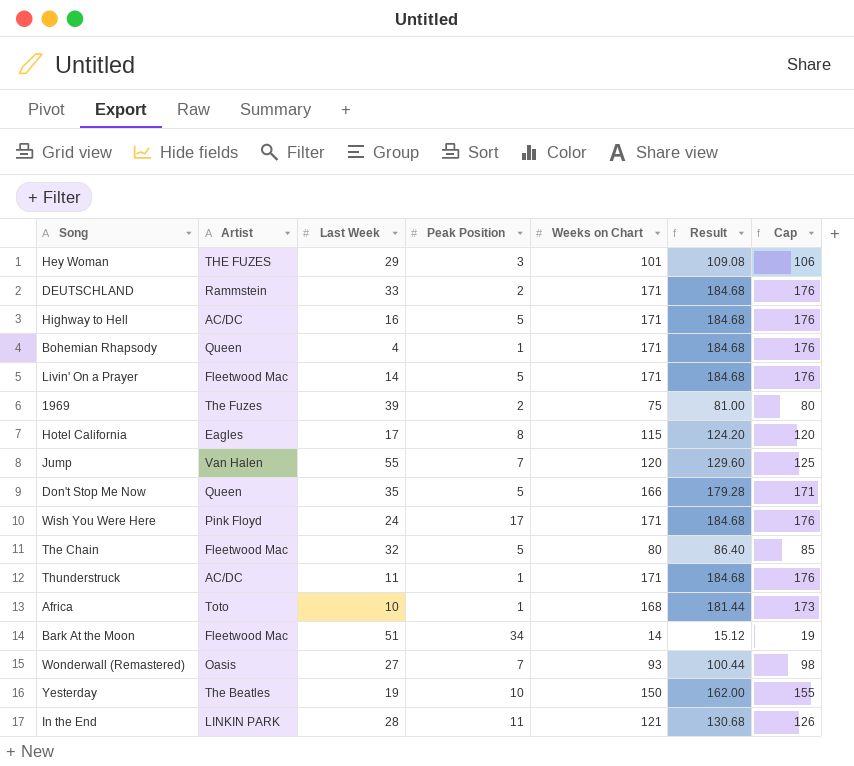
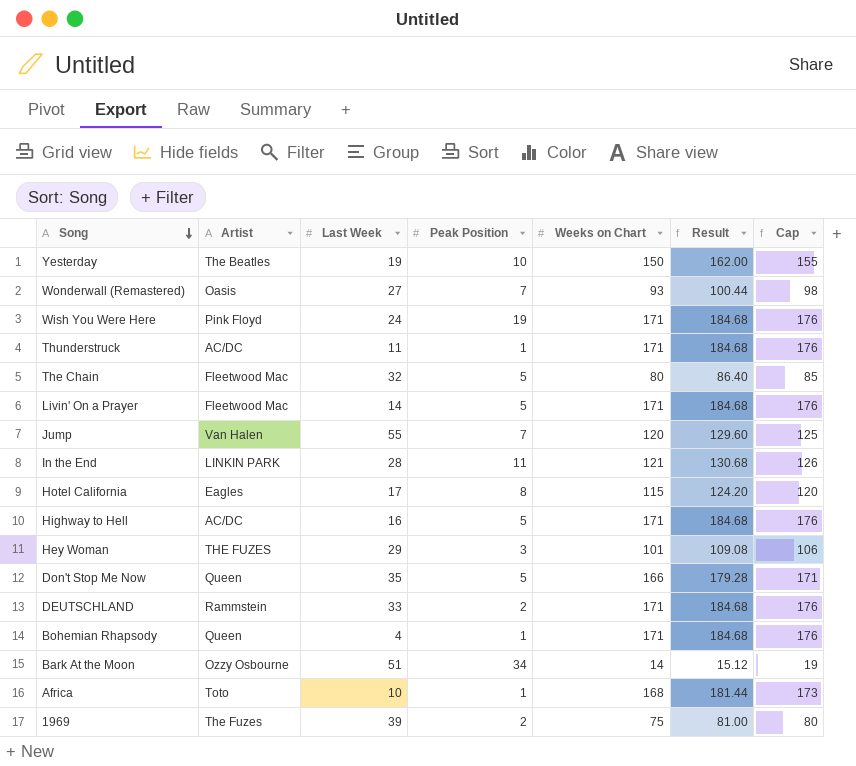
row order: none -> Song descending
Wish You Were Here | Peak Position: 17 -> 19
Bark At the Moon | Artist: Fleetwood Mac -> Ozzy Osbourne

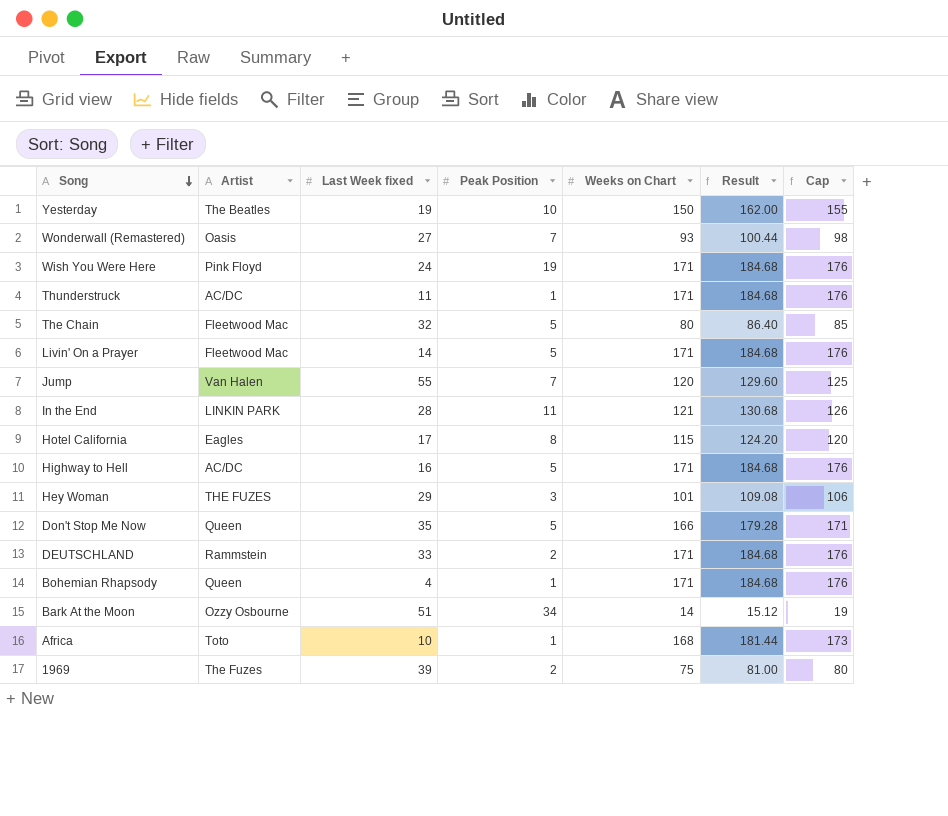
column name: Last Week -> Last Week fixed

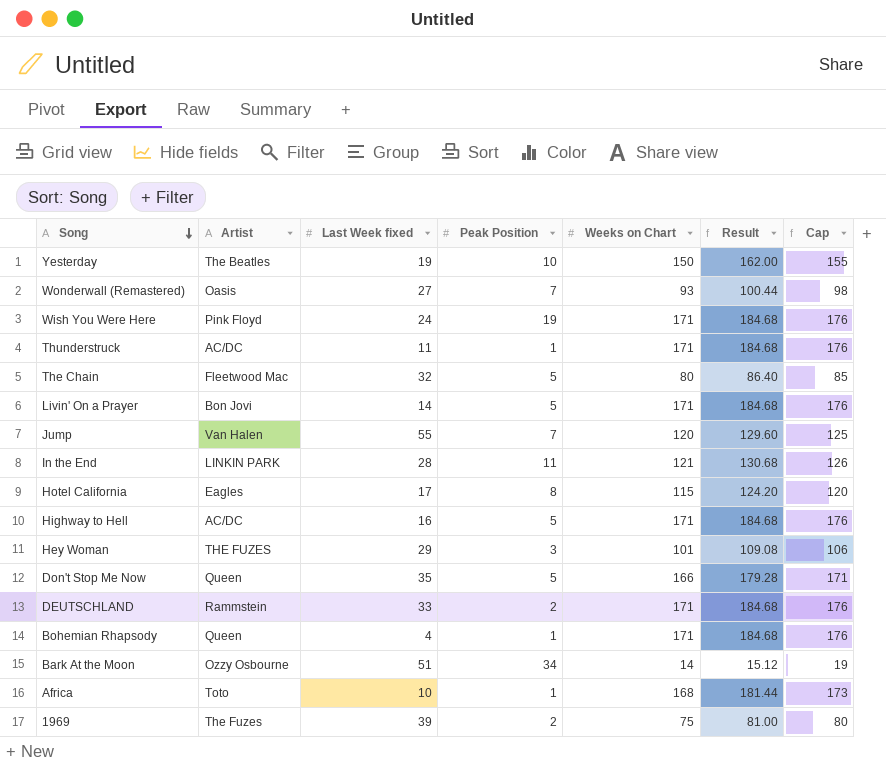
Livin' On a Prayer | Artist: Fleetwood Mac -> Bon Jovi

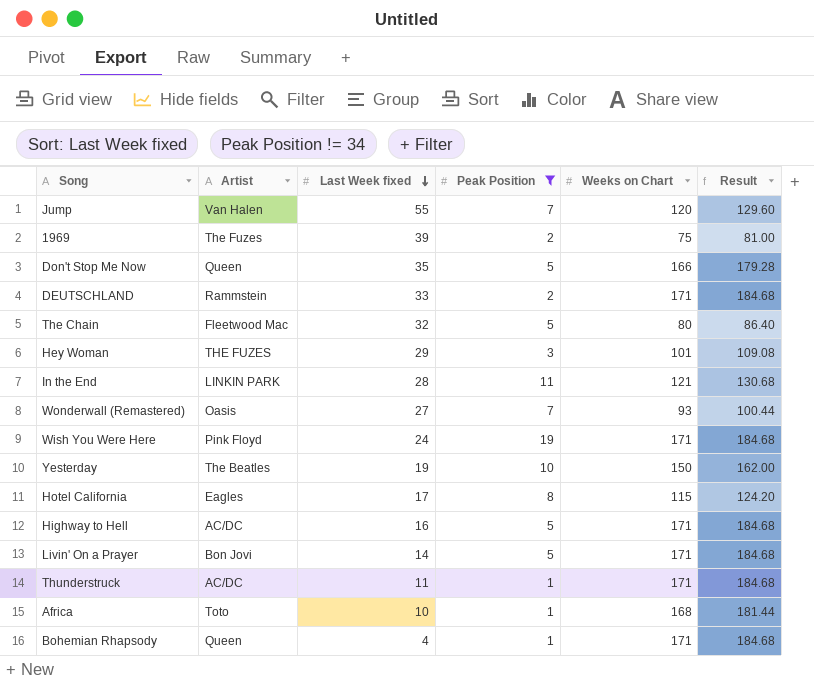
filter: none -> Peak Position != 34
row order: Song descending -> Last Week fixed descending
column Cap | formula: [Weeks on Chart] + 5 -> none

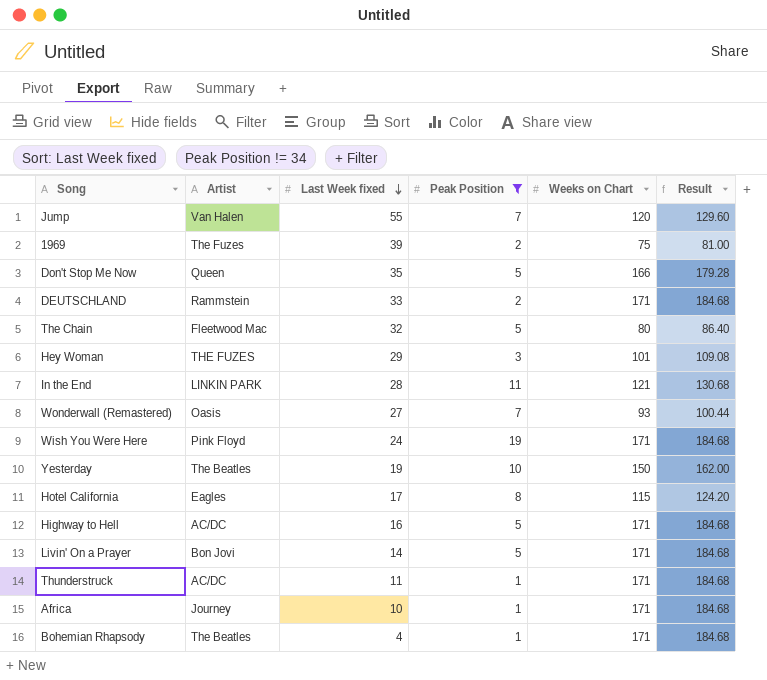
Africa | Artist: Toto -> Journey
Africa | Weeks on Chart: 168 -> 171
Africa | Result: 181.44 -> 184.68
Bohemian Rhapsody | Artist: Queen -> The Beatles

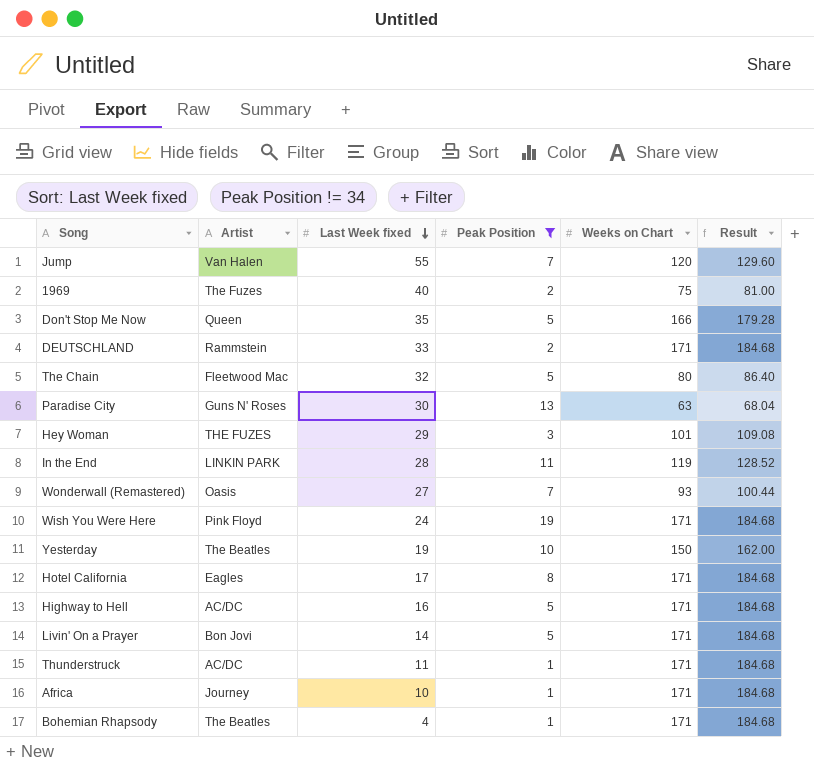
1969 | Last Week fixed: 39 -> 40
row Paradise City: none -> Guns N' Roses | 30 | 13 | 63 | 68.04
In the End | Weeks on Chart: 121 -> 119
In the End | Result: 130.68 -> 128.52
Hotel California | Weeks on Chart: 115 -> 171
Hotel California | Result: 124.20 -> 184.68

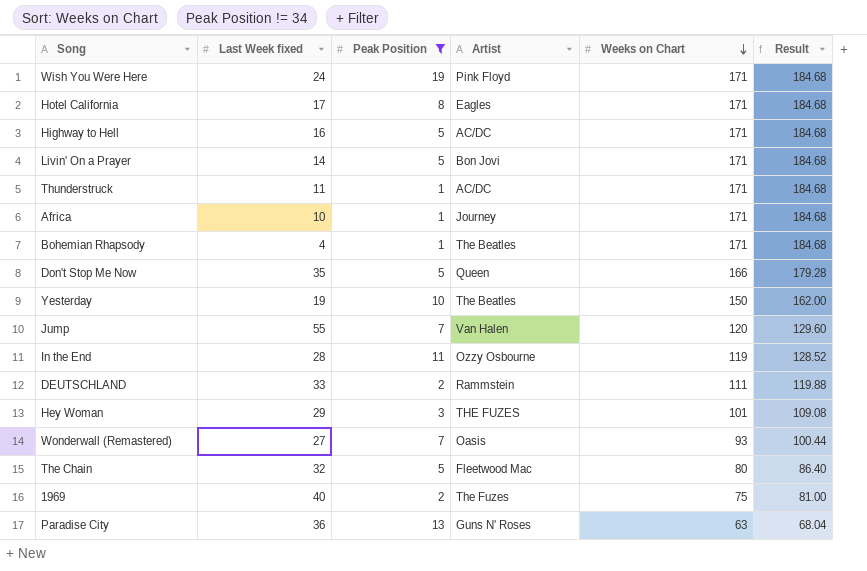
row order: Last Week fixed descending -> Weeks on Chart descending
column Artist | position: 2 -> 4
In the End | Artist: LINKIN PARK -> Ozzy Osbourne
DEUTSCHLAND | Weeks on Chart: 171 -> 111
DEUTSCHLAND | Result: 184.68 -> 119.88
Paradise City | Last Week fixed: 30 -> 36

